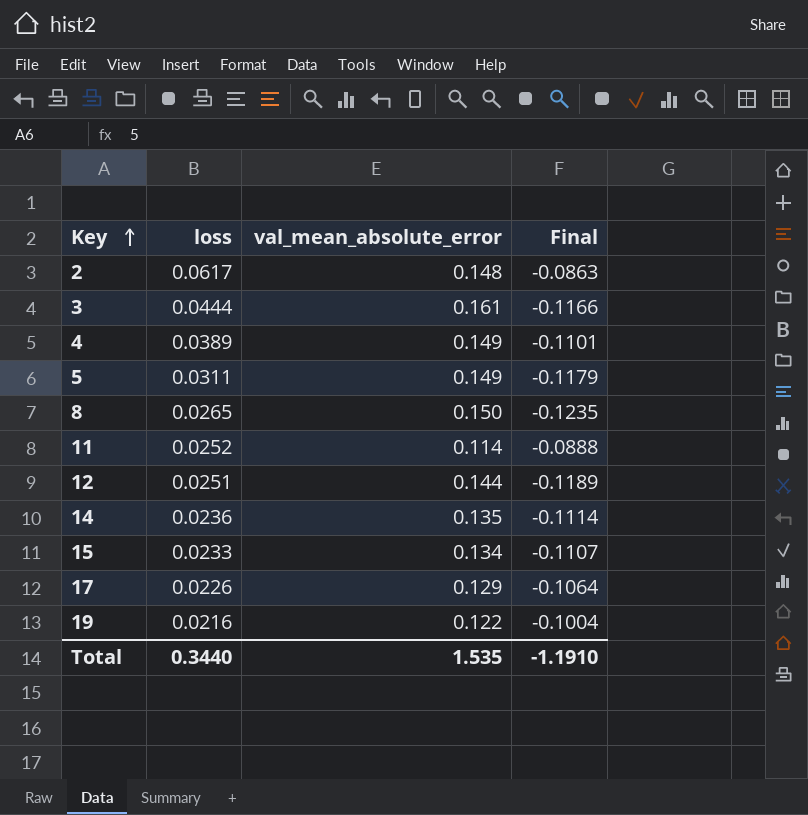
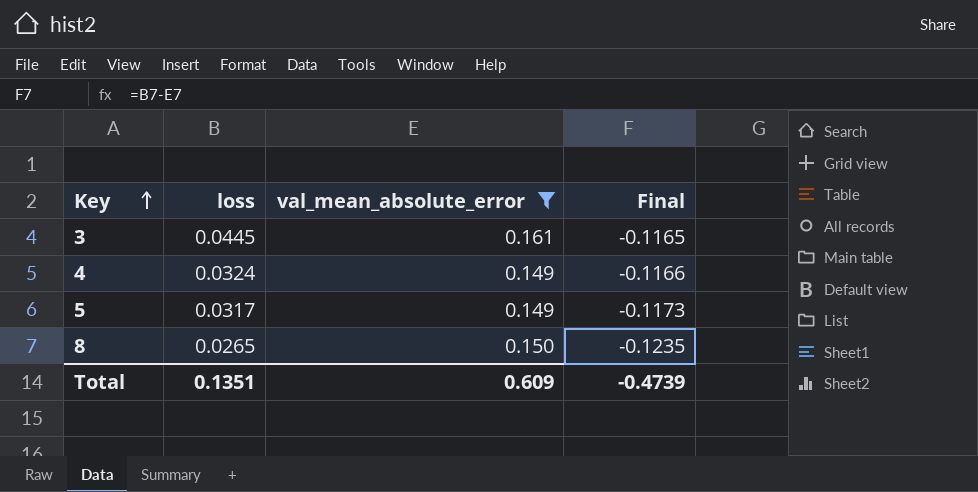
filter: none -> val_mean_absolute_error >= 0.149
3 | loss: 0.0444 -> 0.0445
3 | Final: -0.1166 -> -0.1165
4 | loss: 0.0389 -> 0.0324
4 | Final: -0.1101 -> -0.1166
5 | loss: 0.0311 -> 0.0317
5 | Final: -0.1179 -> -0.1173
Total | loss: 0.3440 -> 0.1351
Total | val_mean_absolute_error: 1.535 -> 0.609
Total | Final: -1.1910 -> -0.4739

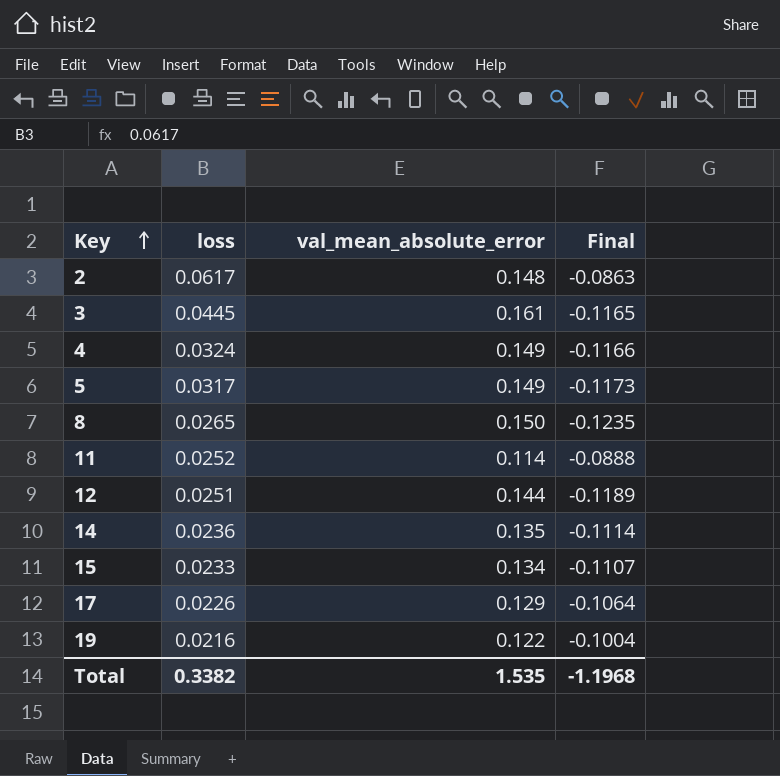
filter: val_mean_absolute_error >= 0.149 -> none
Total | loss: 0.1351 -> 0.3382
Total | val_mean_absolute_error: 0.609 -> 1.535
Total | Final: -0.4739 -> -1.1968

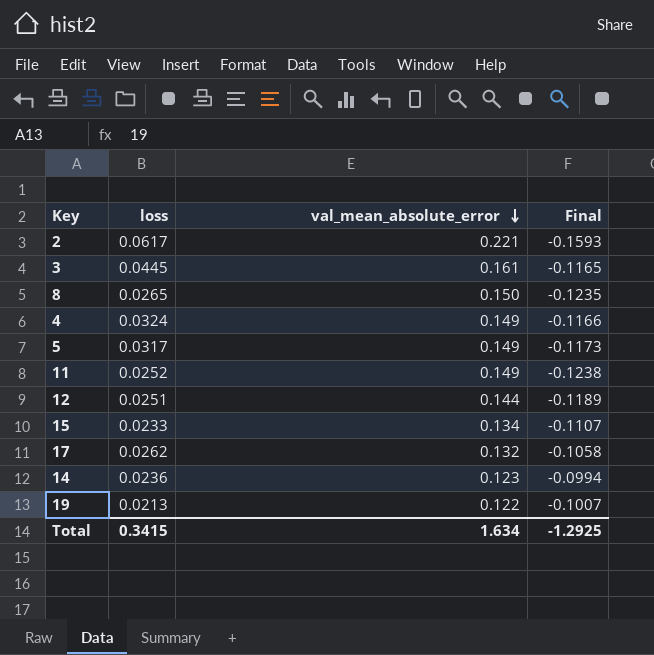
row order: Key ascending -> val_mean_absolute_error descending
2 | val_mean_absolute_error: 0.148 -> 0.221
2 | Final: -0.0863 -> -0.1593
11 | val_mean_absolute_error: 0.114 -> 0.149
11 | Final: -0.0888 -> -0.1238
17 | loss: 0.0226 -> 0.0262
17 | val_mean_absolute_error: 0.129 -> 0.132
17 | Final: -0.1064 -> -0.1058
14 | val_mean_absolute_error: 0.135 -> 0.123
14 | Final: -0.1114 -> -0.0994
19 | loss: 0.0216 -> 0.0213
19 | Final: -0.1004 -> -0.1007
Total | loss: 0.3382 -> 0.3415
Total | val_mean_absolute_error: 1.535 -> 1.634
Total | Final: -1.1968 -> -1.2925

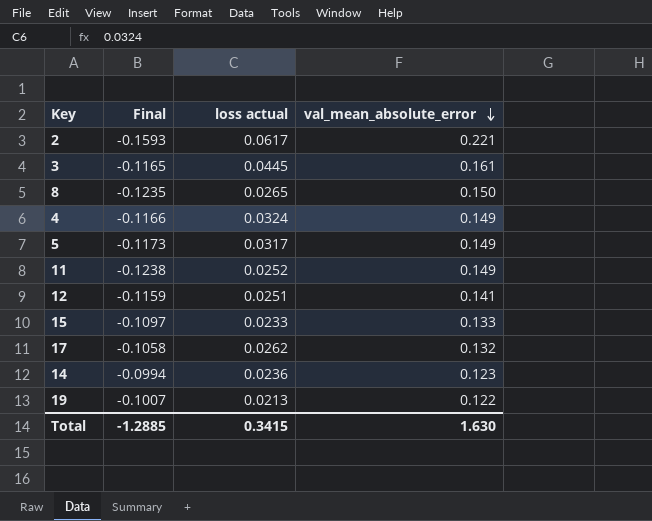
column Final | position: 4 -> 2
column name: loss -> loss actual
12 | Final: -0.1189 -> -0.1159
12 | val_mean_absolute_error: 0.144 -> 0.141
15 | Final: -0.1107 -> -0.1097
15 | val_mean_absolute_error: 0.134 -> 0.133
Total | Final: -1.2925 -> -1.2885
Total | val_mean_absolute_error: 1.634 -> 1.630

